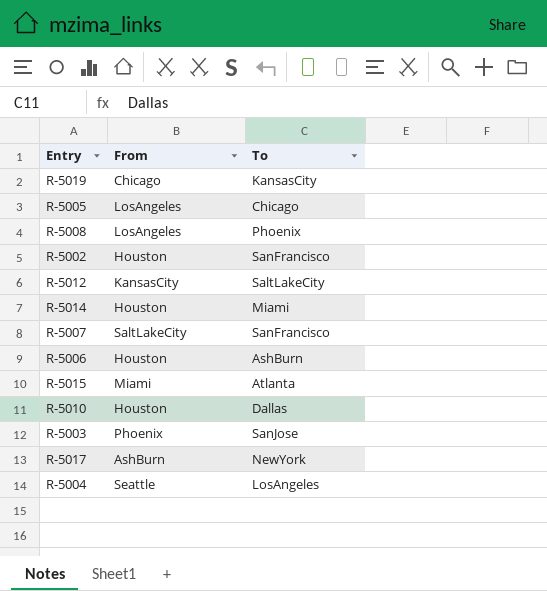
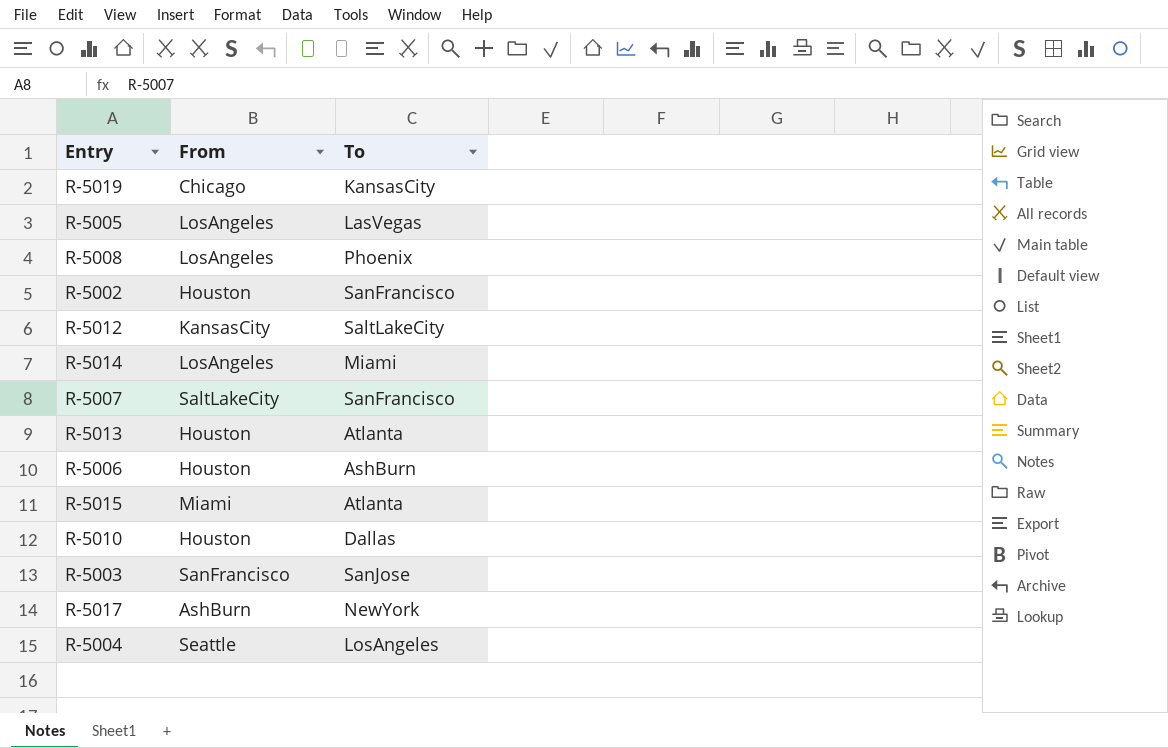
R-5005 | To: Chicago -> LasVegas
R-5014 | From: Houston -> LosAngeles
row R-5013: none -> Houston | Atlanta
R-5003 | From: Phoenix -> SanFrancisco

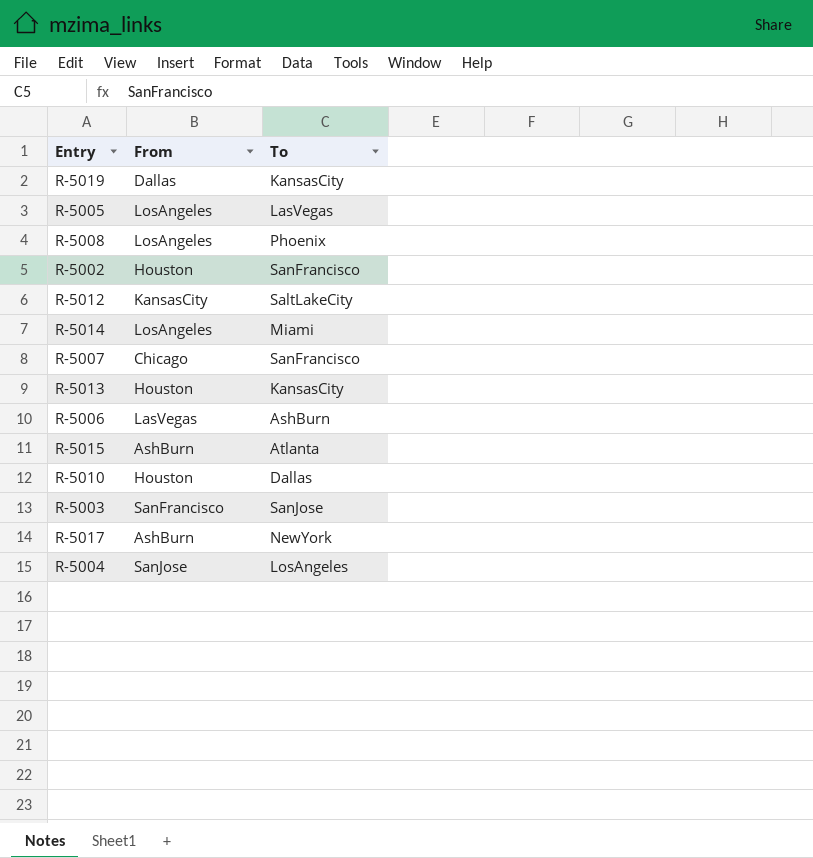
R-5019 | From: Chicago -> Dallas
R-5007 | From: SaltLakeCity -> Chicago
R-5013 | To: Atlanta -> KansasCity
R-5006 | From: Houston -> LasVegas
R-5015 | From: Miami -> AshBurn
R-5004 | From: Seattle -> SanJose

